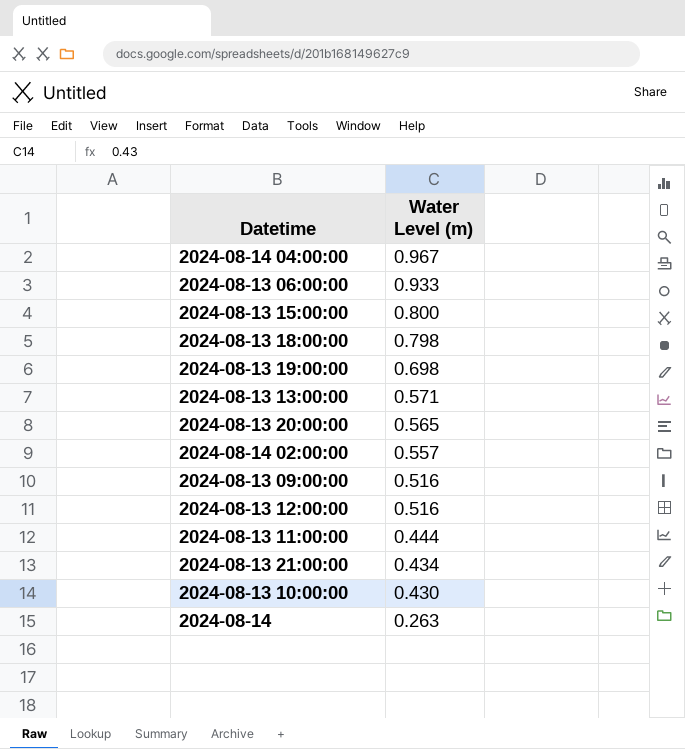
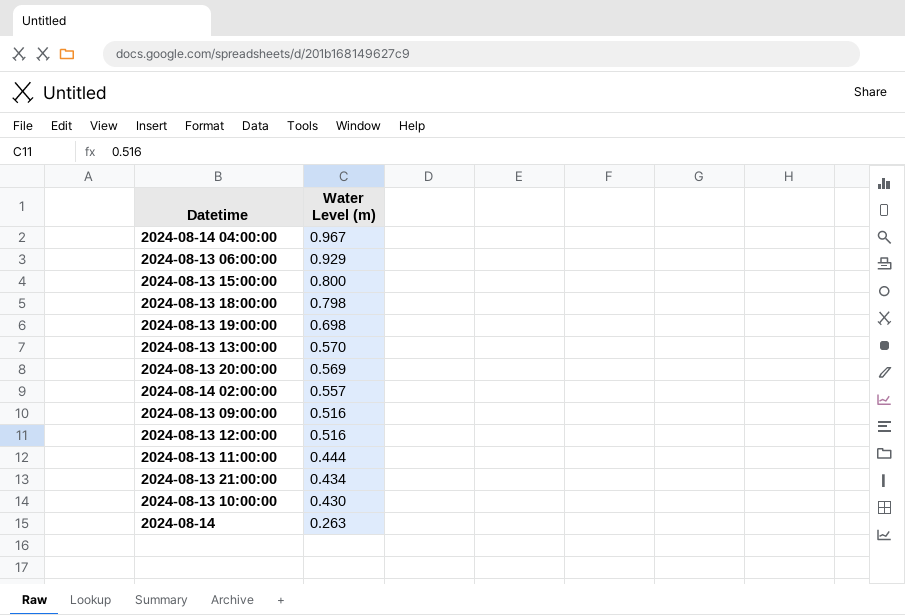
2024-08-13 06:00:00 | Water Level (m): 0.933 -> 0.929
2024-08-13 13:00:00 | Water Level (m): 0.571 -> 0.570
2024-08-13 20:00:00 | Water Level (m): 0.565 -> 0.569

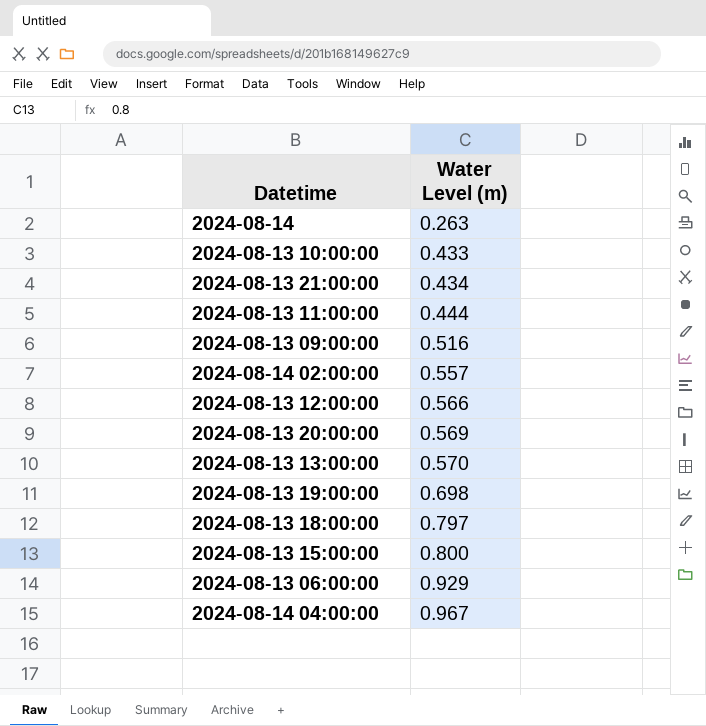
row order: Water Level (m) descending -> Water Level (m) ascending
2024-08-13 10:00:00 | Water Level (m): 0.430 -> 0.433
2024-08-13 12:00:00 | Water Level (m): 0.516 -> 0.566
2024-08-13 18:00:00 | Water Level (m): 0.798 -> 0.797

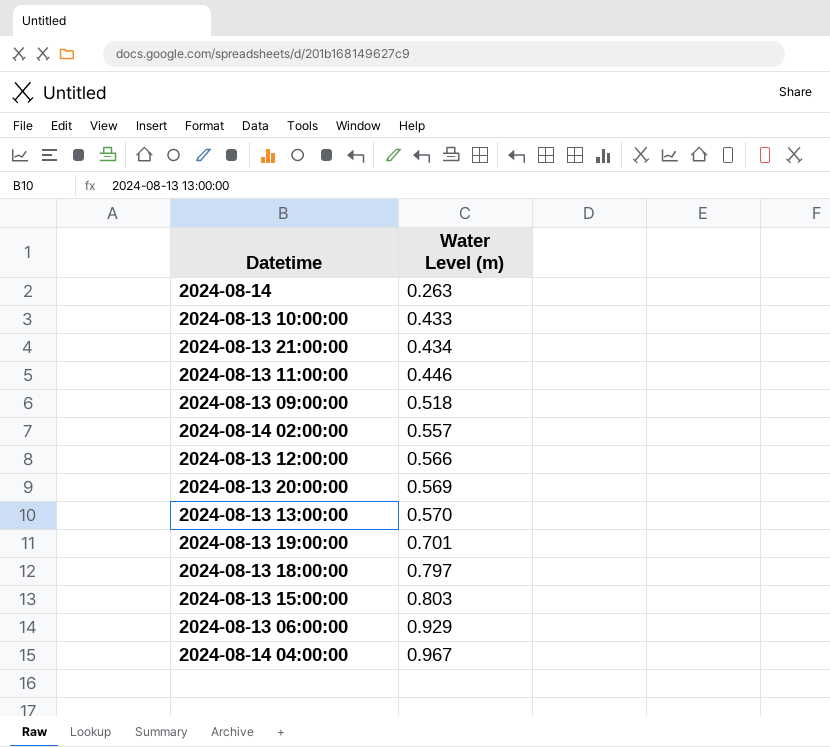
2024-08-13 11:00:00 | Water Level (m): 0.444 -> 0.446
2024-08-13 09:00:00 | Water Level (m): 0.516 -> 0.518
2024-08-13 19:00:00 | Water Level (m): 0.698 -> 0.701
2024-08-13 15:00:00 | Water Level (m): 0.800 -> 0.803

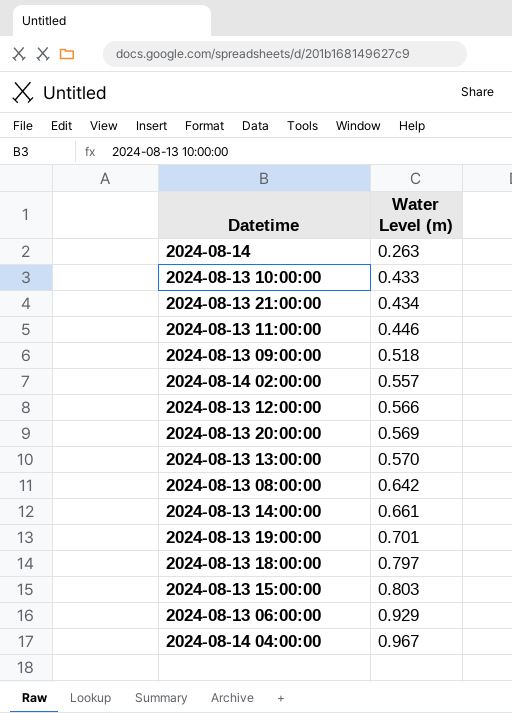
row 2024-08-13 08:00:00: none -> 0.642
row 2024-08-13 14:00:00: none -> 0.661

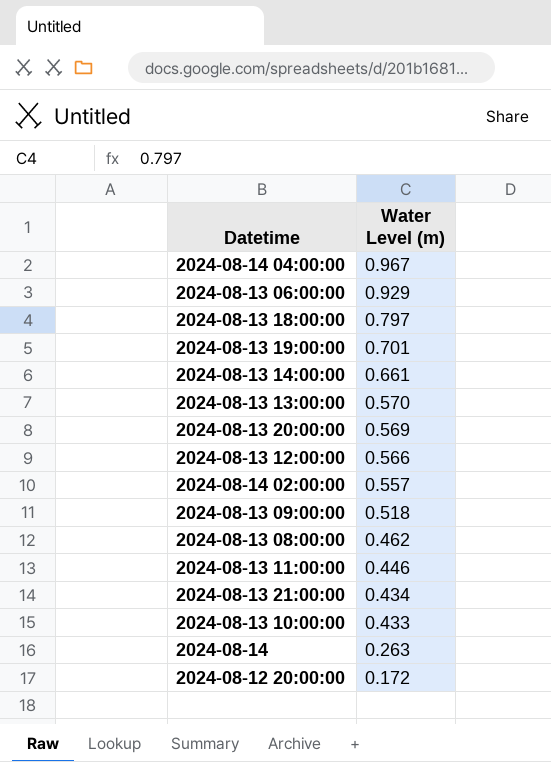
row order: Water Level (m) ascending -> Water Level (m) descending
row 2024-08-13 15:00:00: 0.803 -> none
2024-08-13 08:00:00 | Water Level (m): 0.642 -> 0.462
row 2024-08-12 20:00:00: none -> 0.172

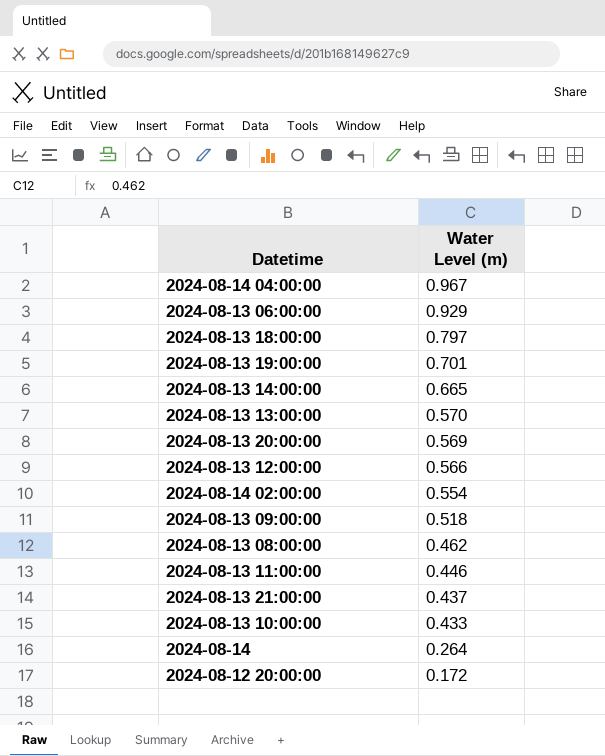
2024-08-13 14:00:00 | Water Level (m): 0.661 -> 0.665
2024-08-14 02:00:00 | Water Level (m): 0.557 -> 0.554
2024-08-13 21:00:00 | Water Level (m): 0.434 -> 0.437
2024-08-14 | Water Level (m): 0.263 -> 0.264

